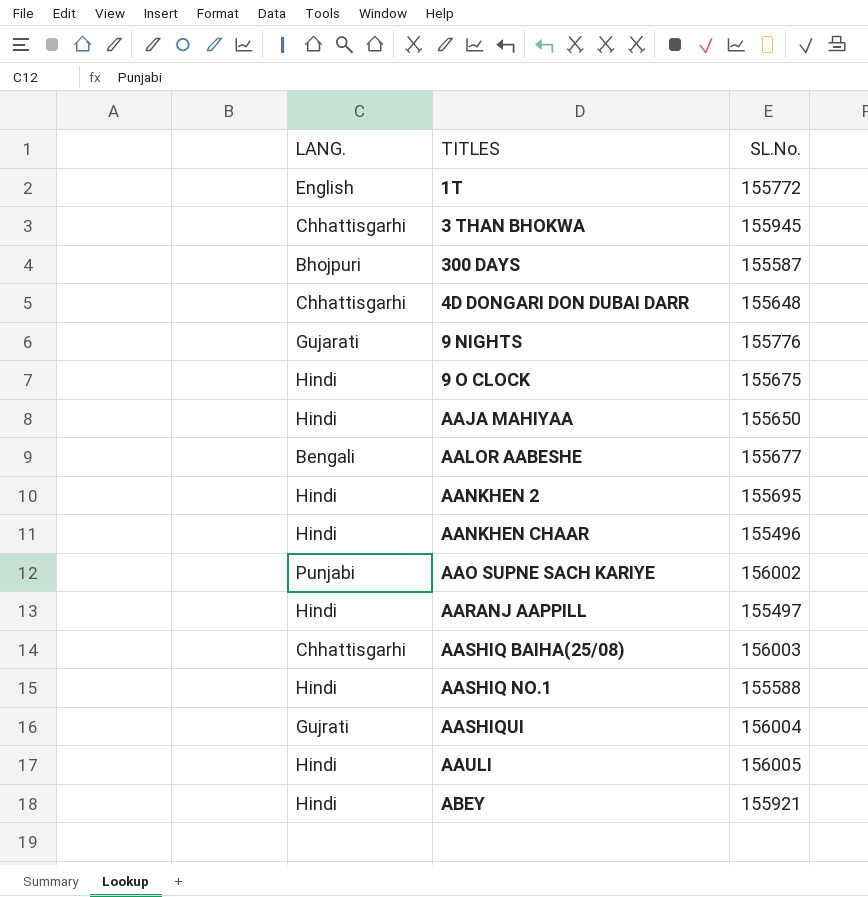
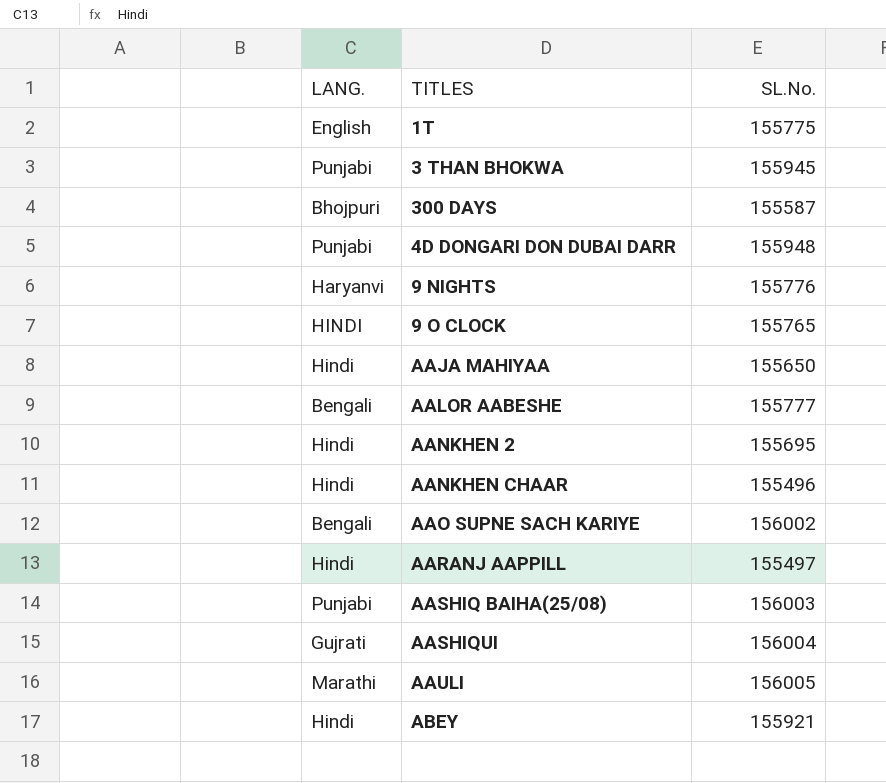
row AASHIQ NO.1: Hindi | 155588 -> none
1T | SL.No.: 155772 -> 155775
3 THAN BHOKWA | LANG.: Chhattisgarhi -> Punjabi
4D DONGARI DON DUBAI DARR | LANG.: Chhattisgarhi -> Punjabi
4D DONGARI DON DUBAI DARR | SL.No.: 155648 -> 155948
9 NIGHTS | LANG.: Gujarati -> Haryanvi
9 O CLOCK | LANG.: Hindi -> HINDI
9 O CLOCK | SL.No.: 155675 -> 155765
AALOR AABESHE | SL.No.: 155677 -> 155777
AAO SUPNE SACH KARIYE | LANG.: Punjabi -> Bengali
AASHIQ BAIHA(25/08) | LANG.: Chhattisgarhi -> Punjabi
AAULI | LANG.: Hindi -> Marathi

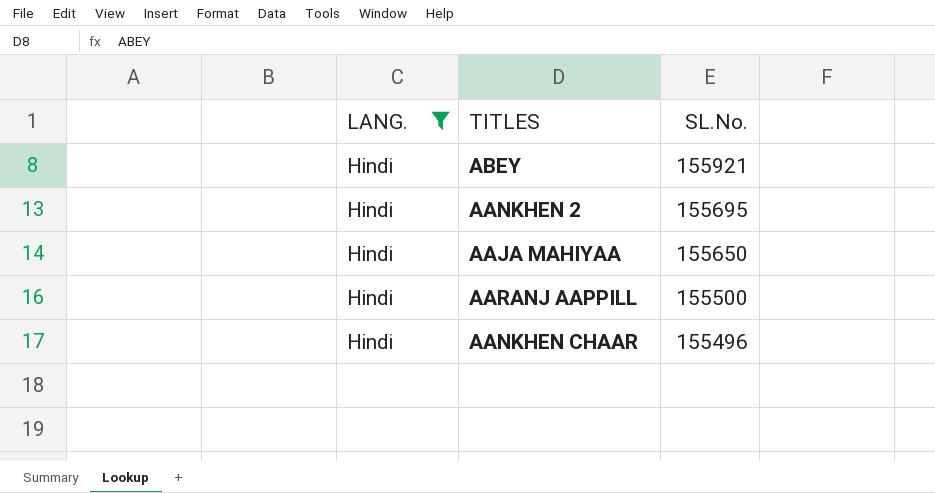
filter: none -> LANG. = Hindi
row order: none -> SL.No. descending
AARANJ AAPPILL | SL.No.: 155497 -> 155500

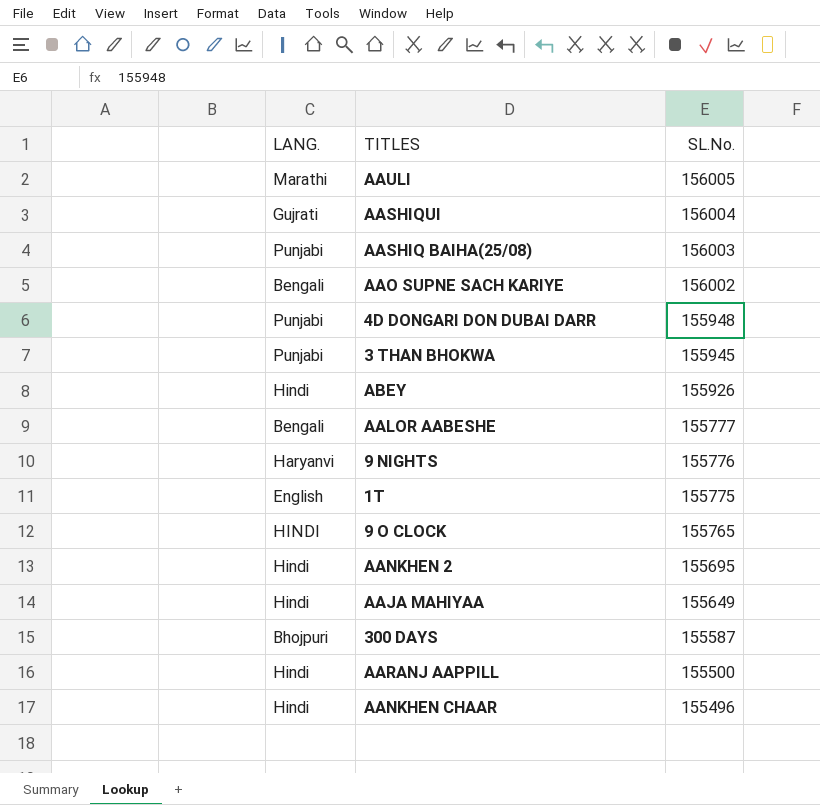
filter: LANG. = Hindi -> none
ABEY | SL.No.: 155921 -> 155926
AAJA MAHIYAA | SL.No.: 155650 -> 155649

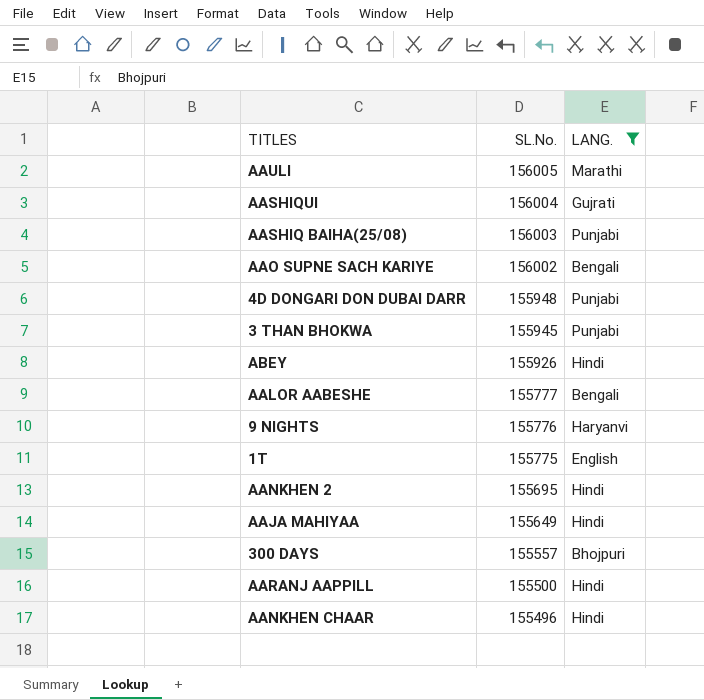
filter: none -> LANG. != HINDI
column LANG. | position: 1 -> 3
300 DAYS | SL.No.: 155587 -> 155557

